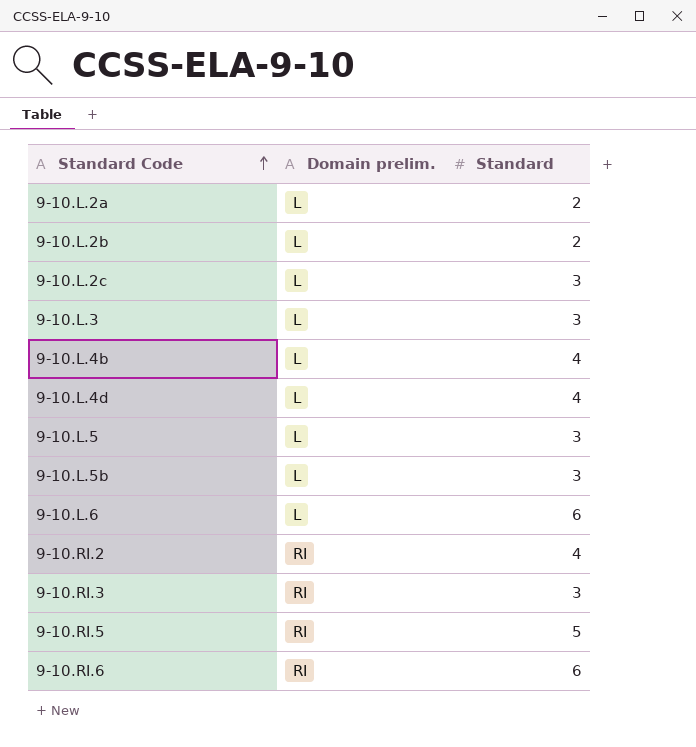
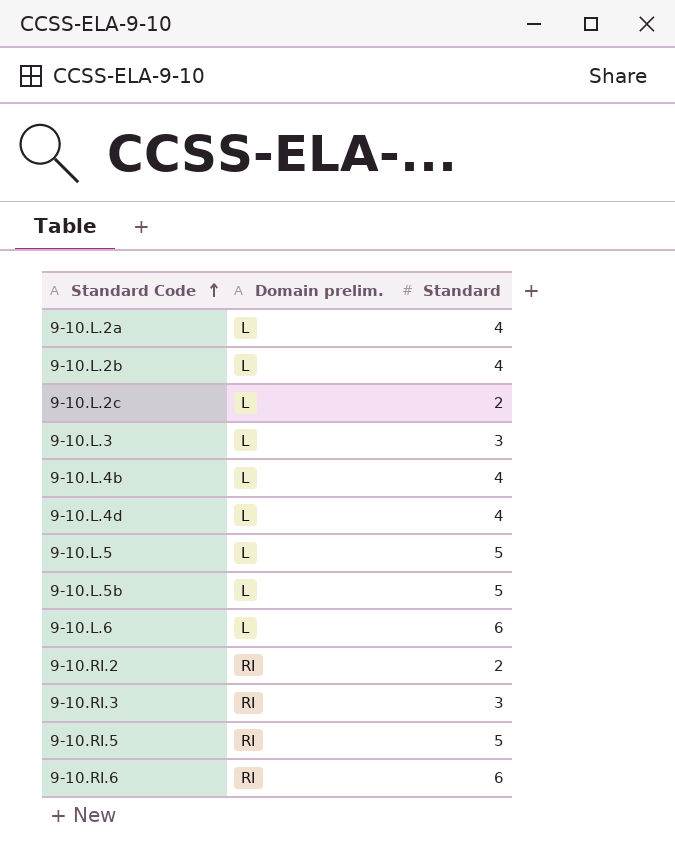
9-10.L.2a | Standard: 2 -> 4
9-10.L.2b | Standard: 2 -> 4
9-10.L.2c | Standard: 3 -> 2
9-10.L.5 | Standard: 3 -> 5
9-10.L.5b | Standard: 3 -> 5
9-10.RI.2 | Standard: 4 -> 2

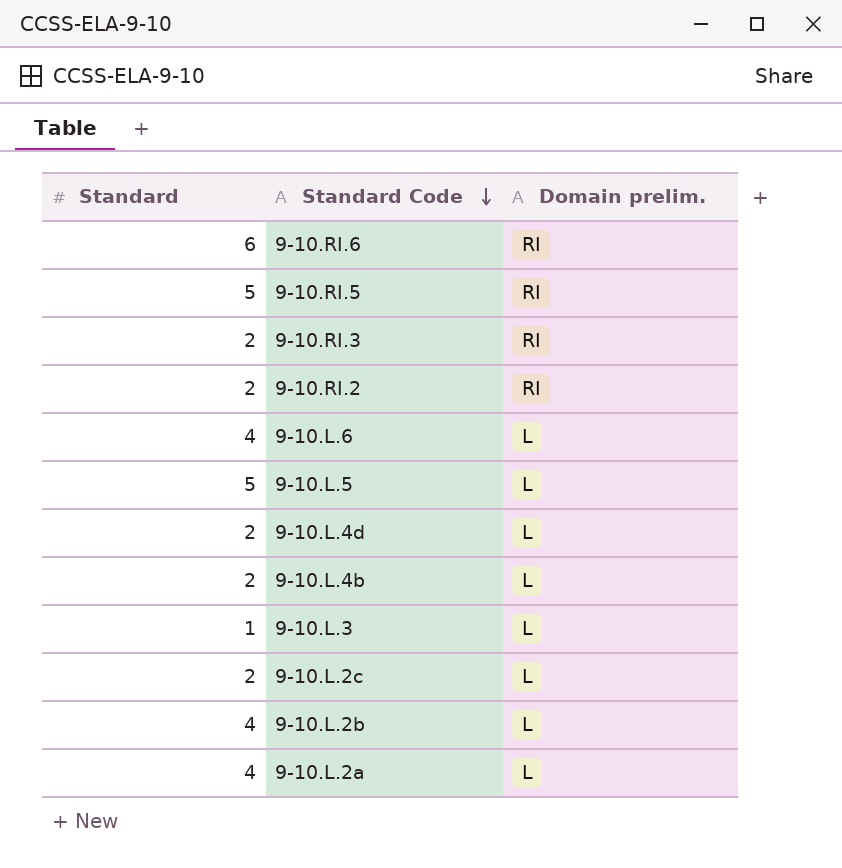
row order: Standard Code ascending -> Standard Code descending
column Standard | position: 3 -> 1
row 9-10.L.5b: L | 5 -> none
9-10.RI.3 | Standard: 3 -> 2
9-10.L.6 | Standard: 6 -> 4
9-10.L.4d | Standard: 4 -> 2
9-10.L.4b | Standard: 4 -> 2
9-10.L.3 | Standard: 3 -> 1

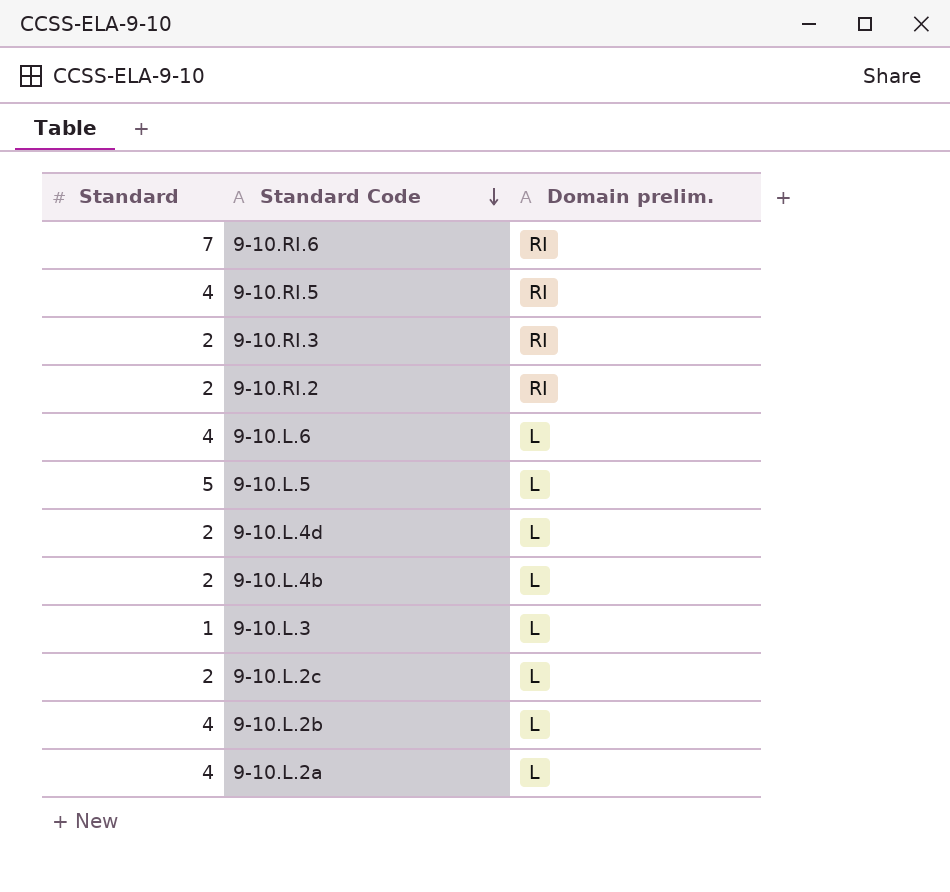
9-10.RI.6 | Standard: 6 -> 7
9-10.RI.5 | Standard: 5 -> 4

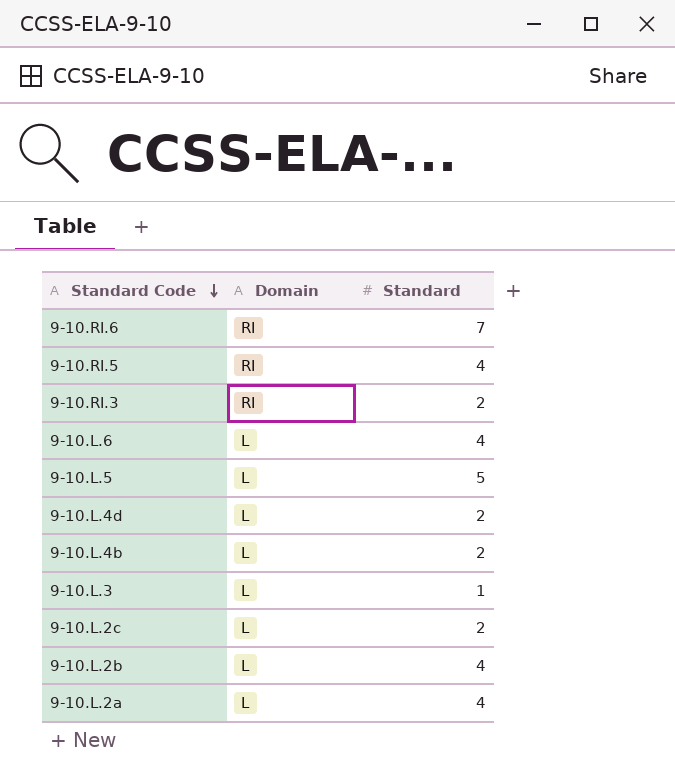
column name: Domain prelim. -> Domain
column Standard | position: 1 -> 3
row 9-10.RI.2: 2 | RI -> none

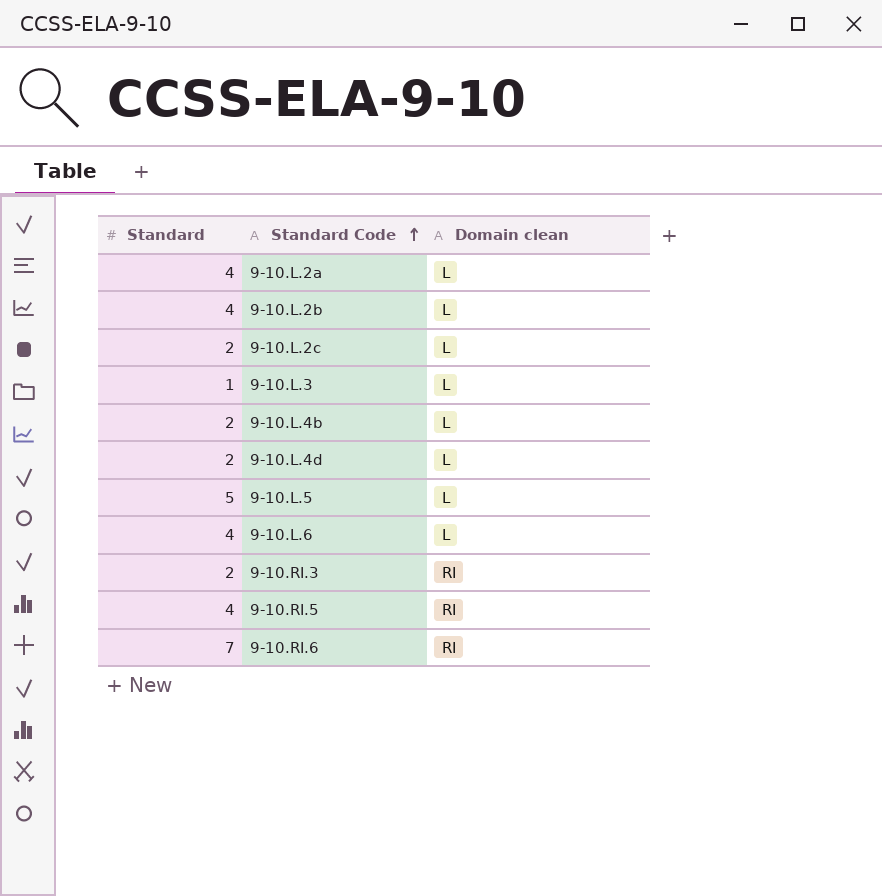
row order: Standard Code descending -> Standard Code ascending
column Standard | position: 3 -> 1
column name: Domain -> Domain clean

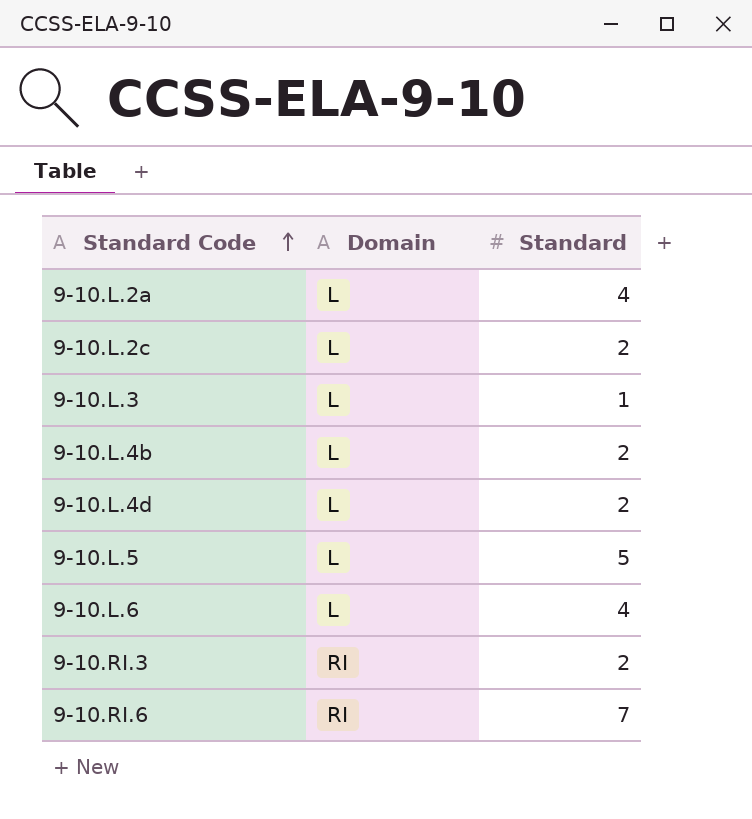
column name: Domain clean -> Domain
column Standard | position: 1 -> 3
row 9-10.L.2b: 4 | L -> none
row 9-10.RI.5: 4 | RI -> none

